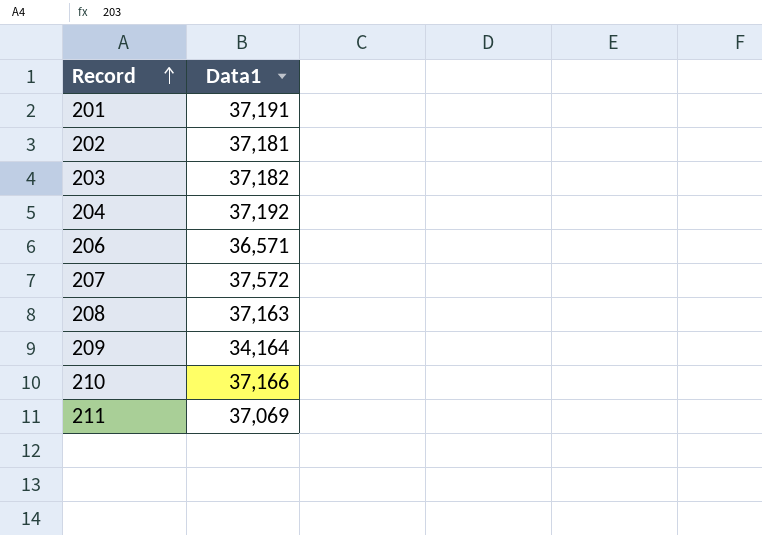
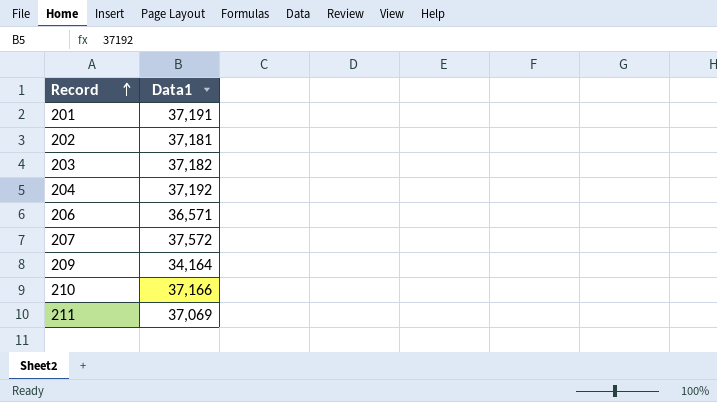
row 208: 37,163 -> none

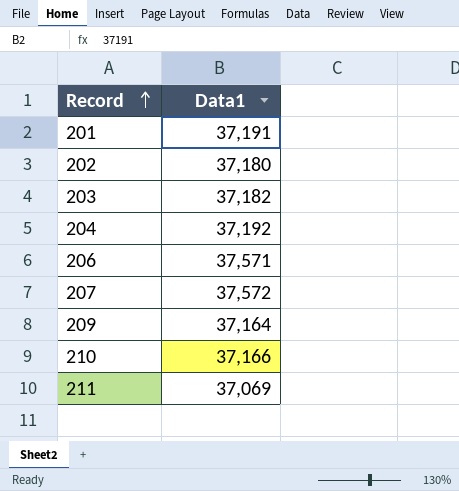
202 | Data1: 37,181 -> 37,180
206 | Data1: 36,571 -> 37,571
209 | Data1: 34,164 -> 37,164

